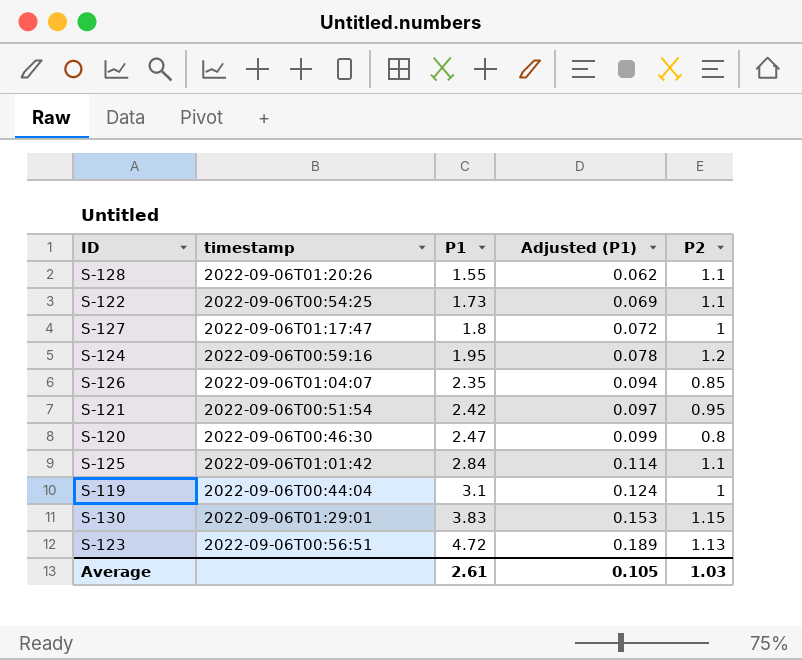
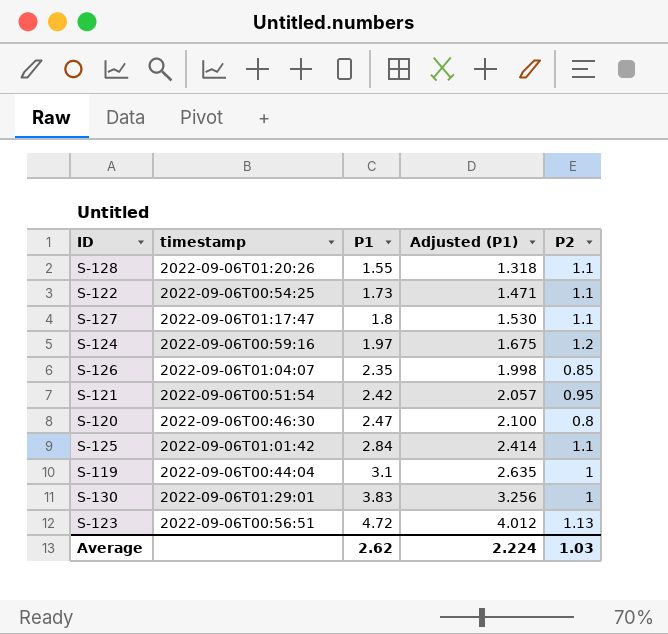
column Adjusted (P1) | formula: [P1] * 0.04 -> [P1] * 0.85
S-127 | P2: 1 -> 1.1
S-124 | P1: 1.95 -> 1.97
S-130 | P2: 1.15 -> 1
Average | P1: 2.61 -> 2.62
Average | Adjusted (P1): 0.105 -> 2.224

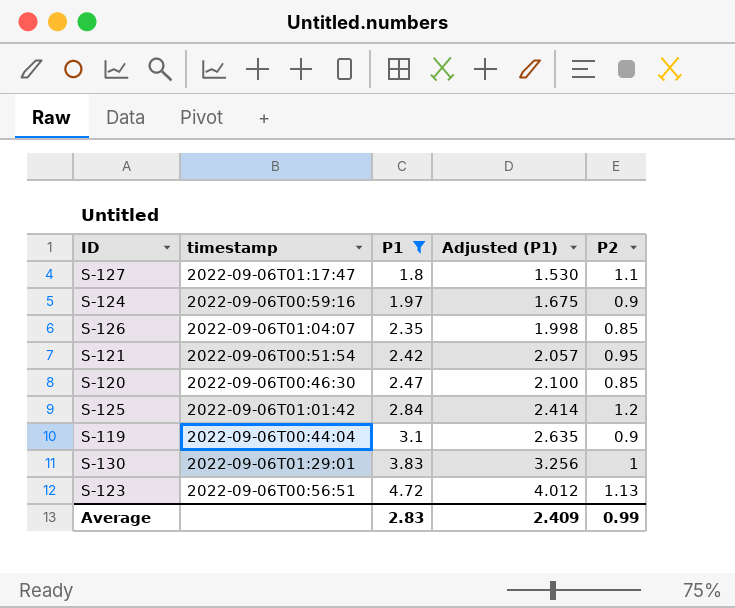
filter: none -> P1 >= 1.8
S-124 | P2: 1.2 -> 0.9
S-120 | P2: 0.8 -> 0.85
S-125 | P2: 1.1 -> 1.2
S-119 | P2: 1 -> 0.9
Average | P1: 2.62 -> 2.83
Average | Adjusted (P1): 2.224 -> 2.409
Average | P2: 1.03 -> 0.99

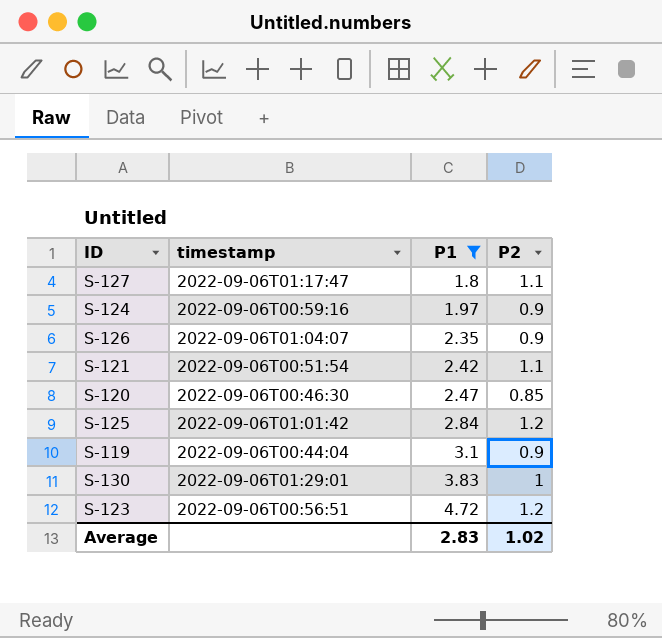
column Adjusted (P1) | formula: [P1] * 0.85 -> none
S-126 | P2: 0.85 -> 0.9
S-121 | P2: 0.95 -> 1.1
S-123 | P2: 1.13 -> 1.2
Average | P2: 0.99 -> 1.02

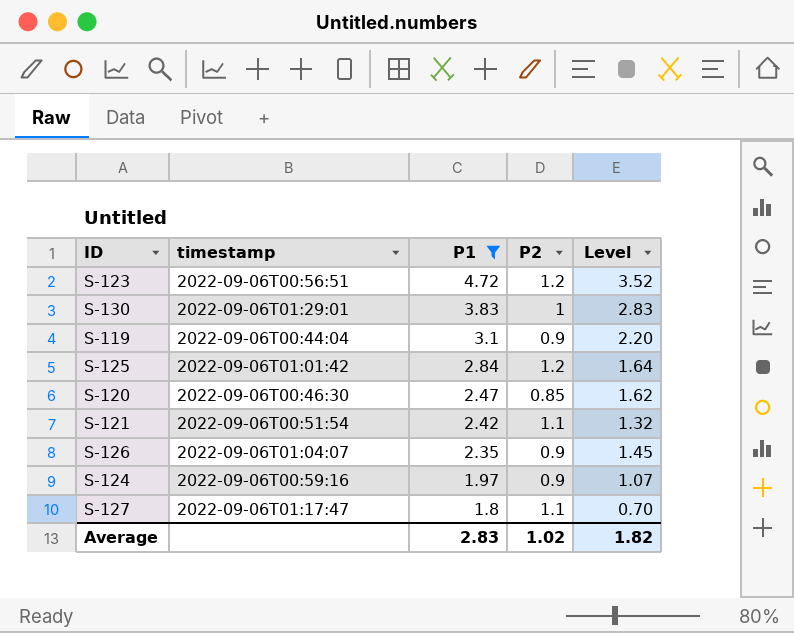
row order: P1 ascending -> P1 descending
column Level | formula: none -> [P1] - [P2]

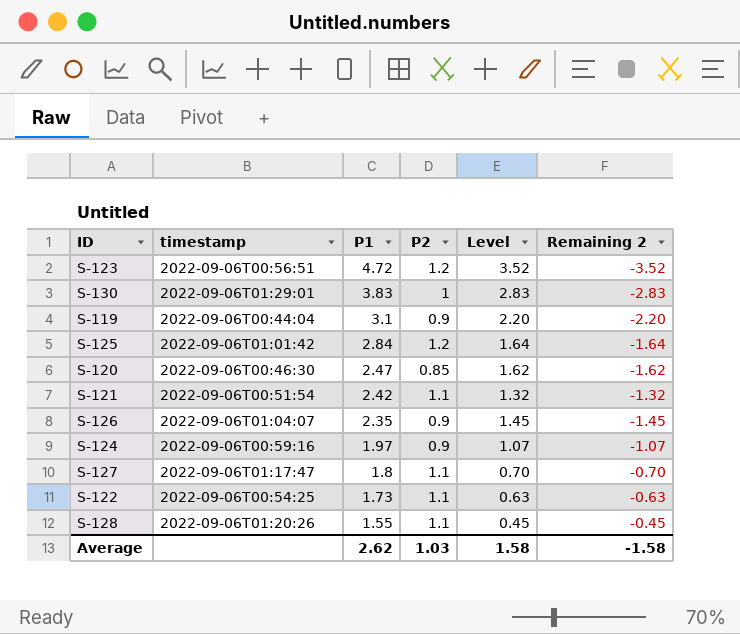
filter: P1 >= 1.8 -> none
column Remaining 2 | formula: none -> [P2] - [P1]
Average | P1: 2.83 -> 2.62
Average | P2: 1.02 -> 1.03
Average | Level: 1.82 -> 1.58

